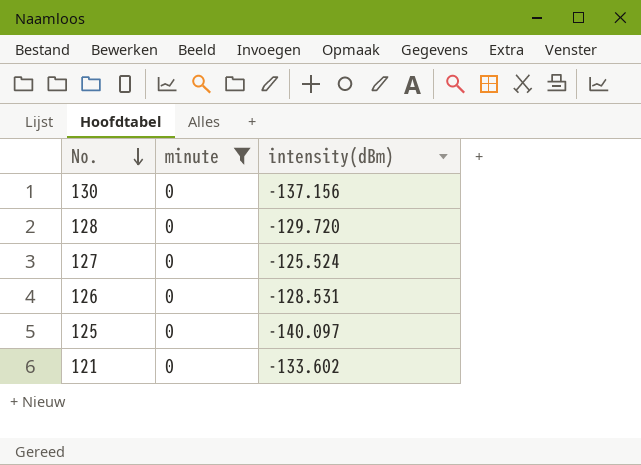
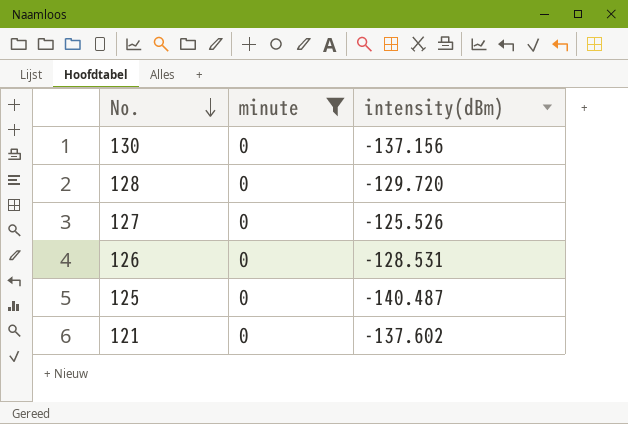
127 | intensity(dBm): -125.524 -> -125.526
125 | intensity(dBm): -140.097 -> -140.487
121 | intensity(dBm): -133.602 -> -137.602

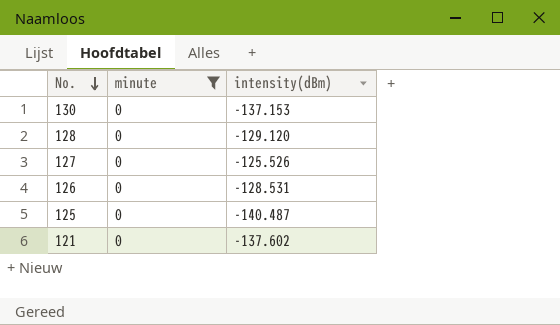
130 | intensity(dBm): -137.156 -> -137.153
128 | intensity(dBm): -129.720 -> -129.120

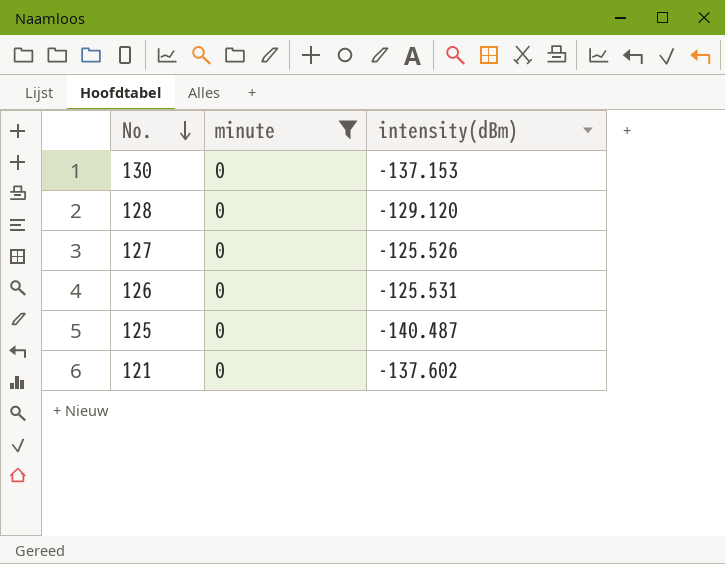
126 | intensity(dBm): -128.531 -> -125.531

